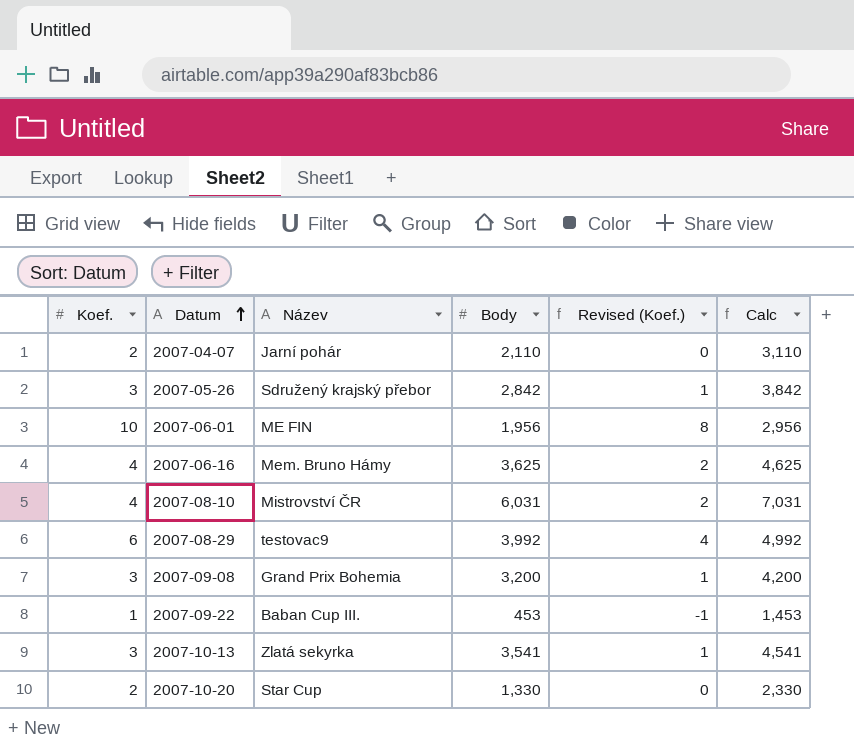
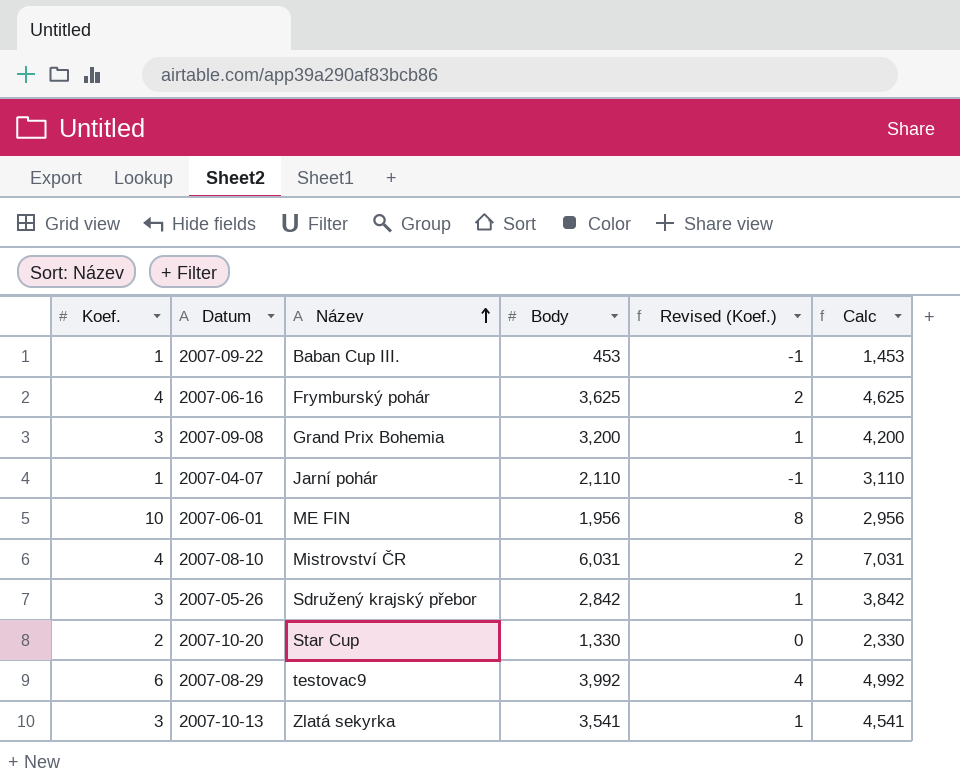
row order: Datum ascending -> Název ascending
2007-06-16 | Název: Mem. Bruno Hámy -> Frymburský pohár
2007-04-07 | Koef.: 2 -> 1
2007-04-07 | Revised (Koef.): 0 -> -1

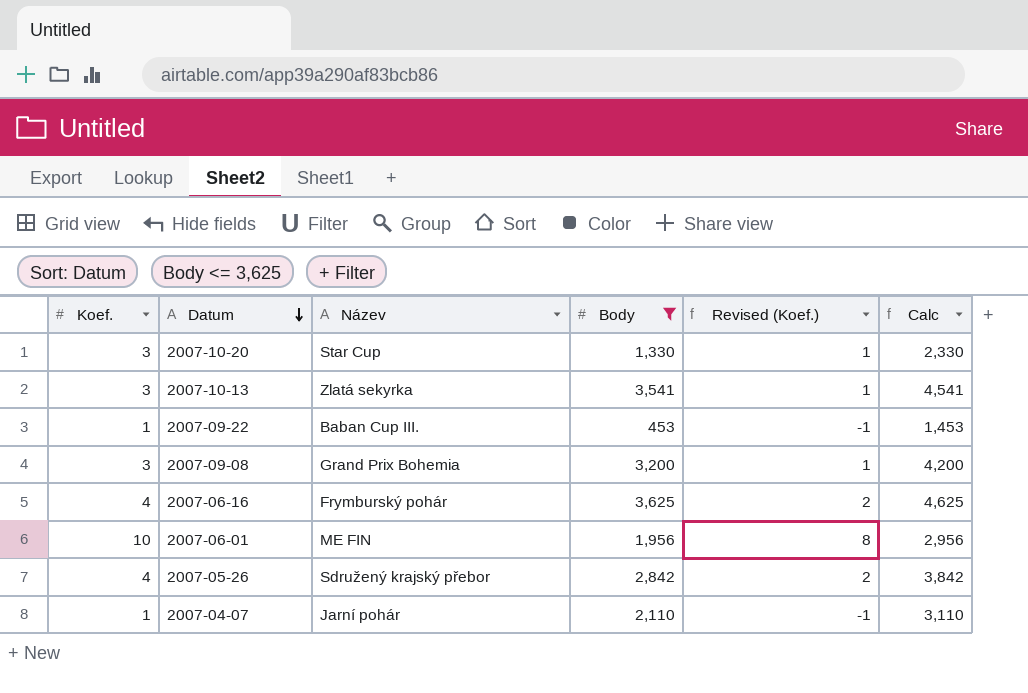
filter: none -> Body <= 3,625
row order: Název ascending -> Datum descending
2007-10-20 | Koef.: 2 -> 3
2007-10-20 | Revised (Koef.): 0 -> 1
2007-05-26 | Koef.: 3 -> 4
2007-05-26 | Revised (Koef.): 1 -> 2

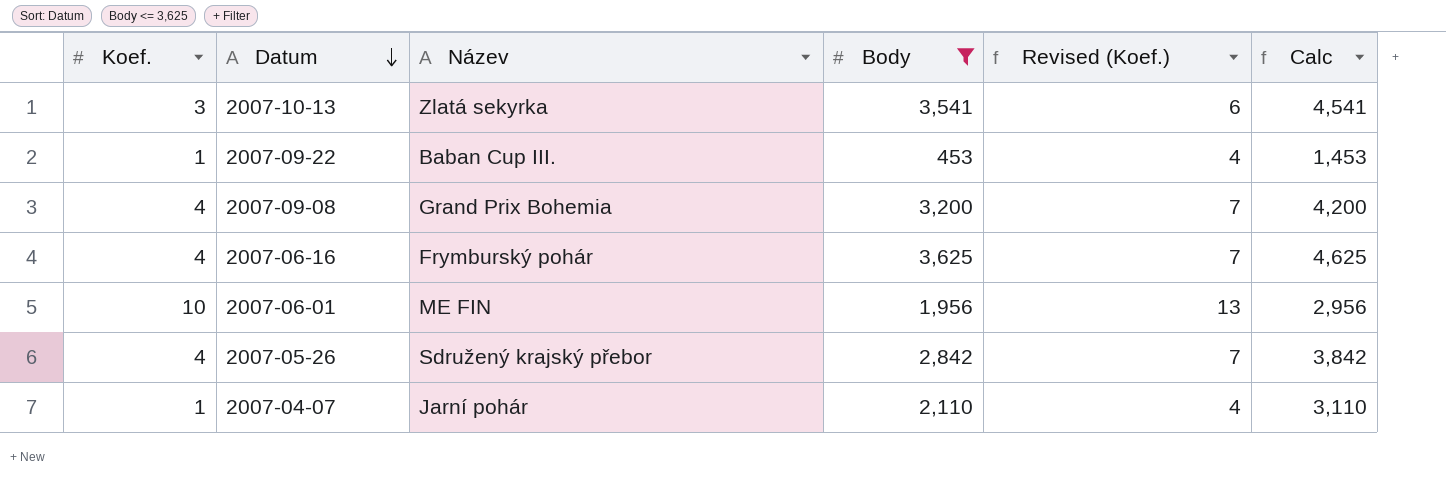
column Revised (Koef.) | formula: [Koef.] - 2 -> [Koef.] + 3
row 2007-10-20: 3 | Star Cup | 1,330 | 1 | 2,330 -> none
2007-09-08 | Koef.: 3 -> 4

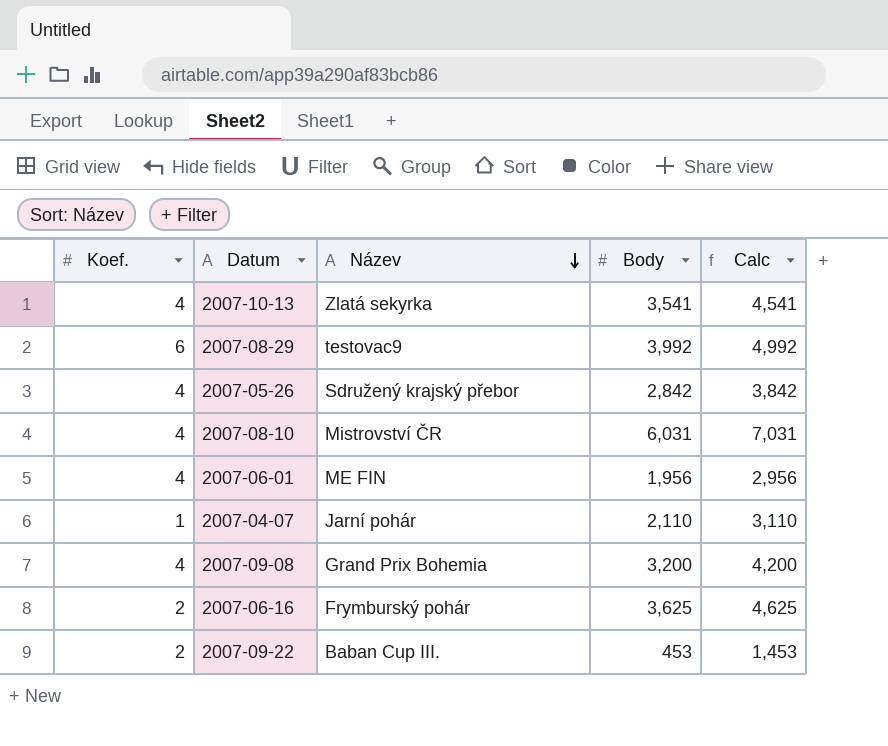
filter: Body <= 3,625 -> none
row order: Datum descending -> Název descending
column Revised (Koef.) | formula: [Koef.] + 3 -> none
2007-10-13 | Koef.: 3 -> 4
2007-06-01 | Koef.: 10 -> 4
2007-06-16 | Koef.: 4 -> 2
2007-09-22 | Koef.: 1 -> 2

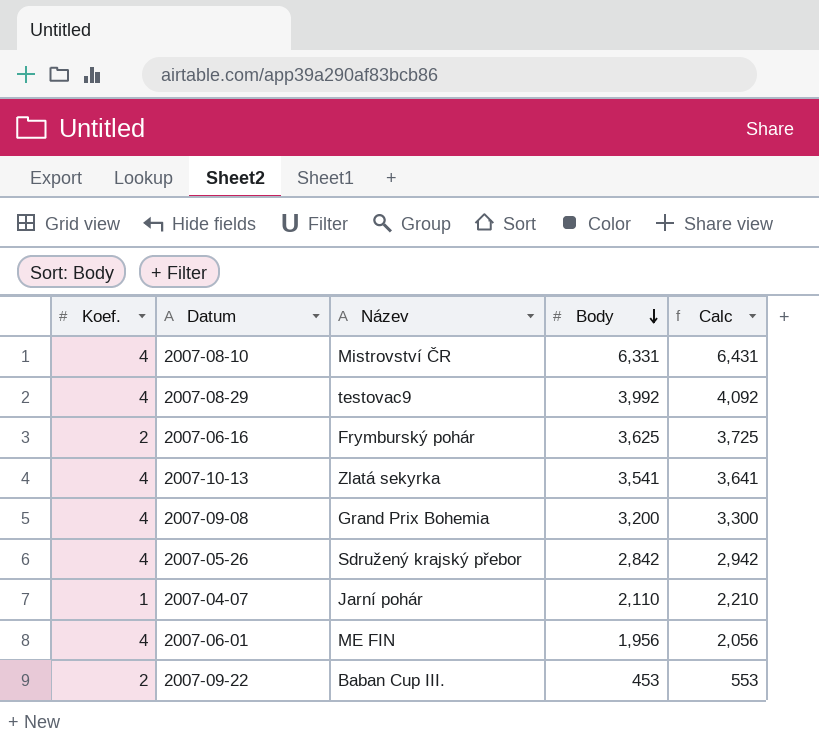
row order: Název descending -> Body descending
column Calc | formula: [Body] + 1000 -> [Body] + 100
2007-08-10 | Body: 6,031 -> 6,331
2007-08-29 | Koef.: 6 -> 4

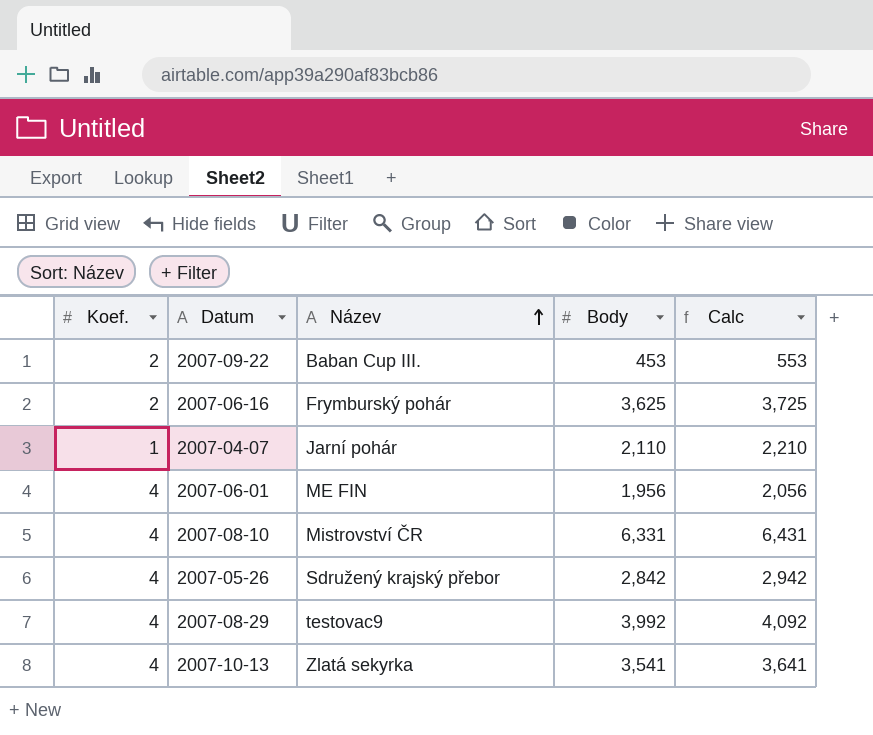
row order: Body descending -> Název ascending
row 2007-09-08: 4 | Grand Prix Bohemia | 3,200 | 3,300 -> none

